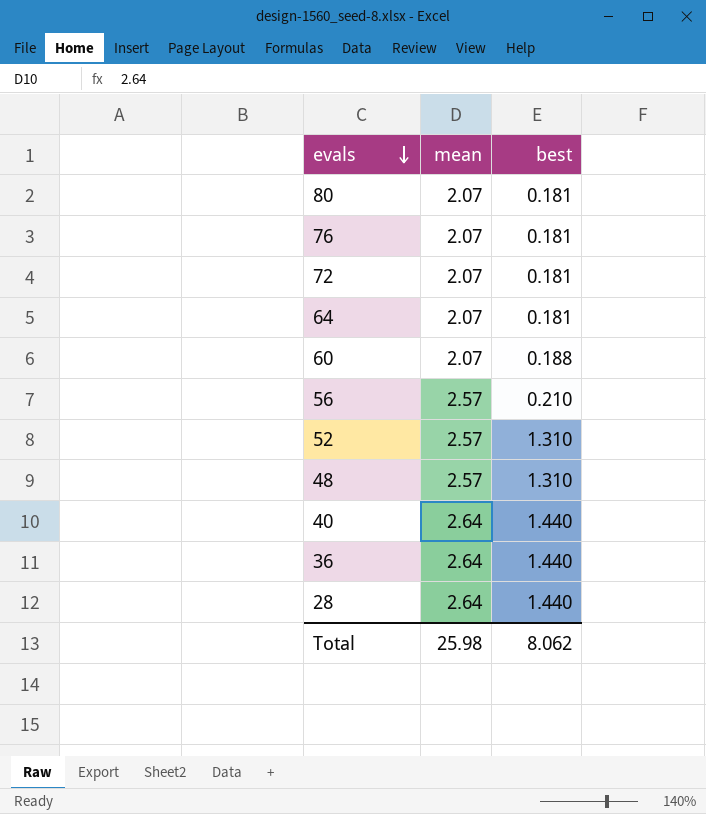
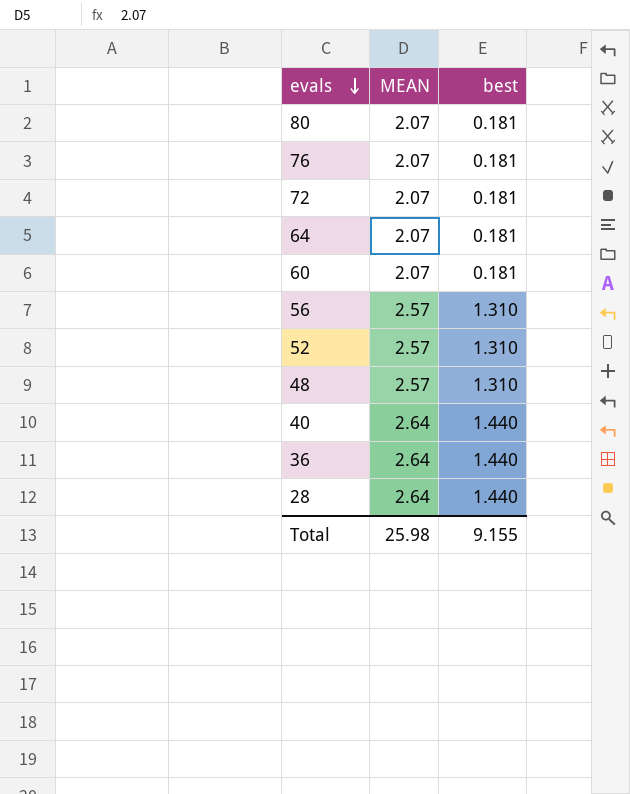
column name: mean -> MEAN
60 | best: 0.188 -> 0.181
56 | best: 0.210 -> 1.310
Total | best: 8.062 -> 9.155

